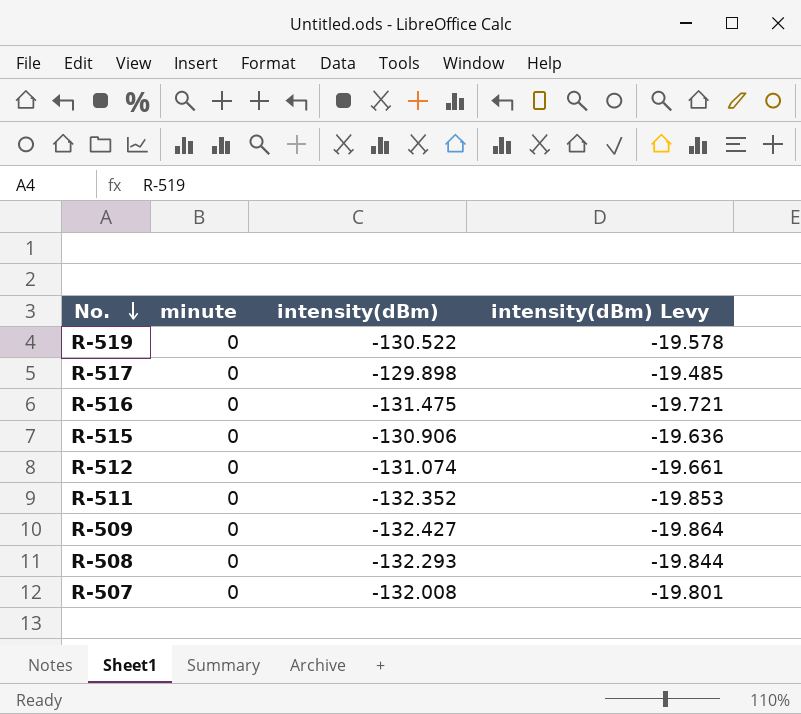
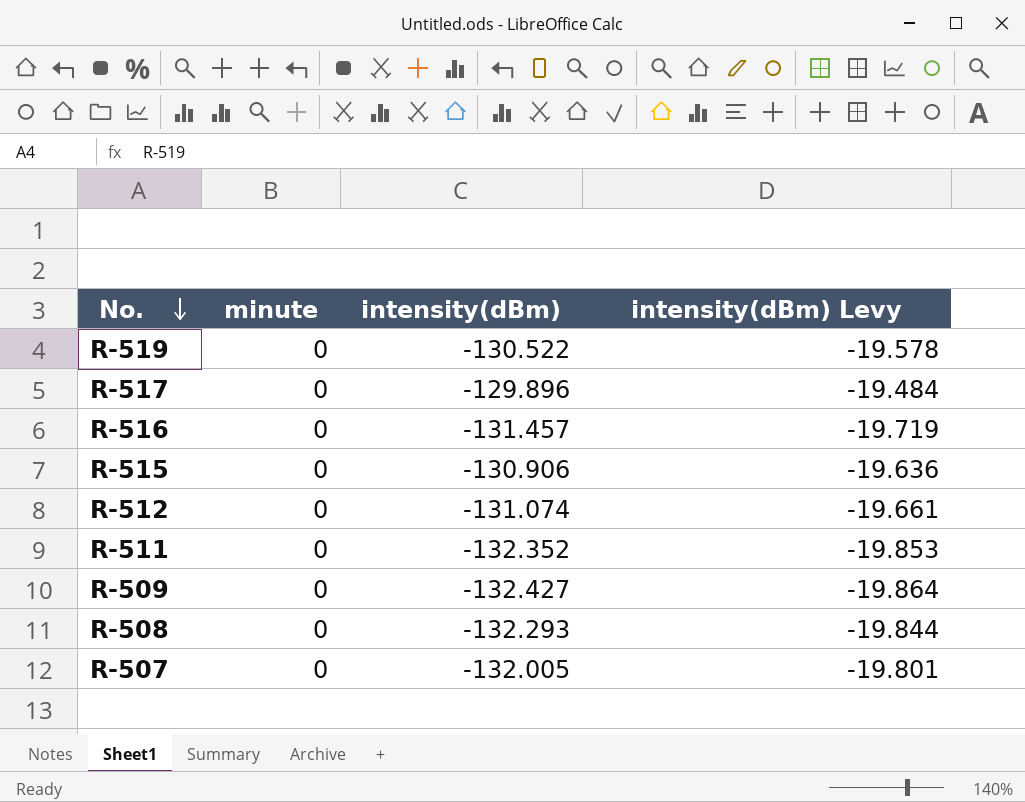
R-517 | intensity(dBm): -129.898 -> -129.896
R-517 | intensity(dBm) Levy: -19.485 -> -19.484
R-516 | intensity(dBm): -131.475 -> -131.457
R-516 | intensity(dBm) Levy: -19.721 -> -19.719
R-507 | intensity(dBm): -132.008 -> -132.005

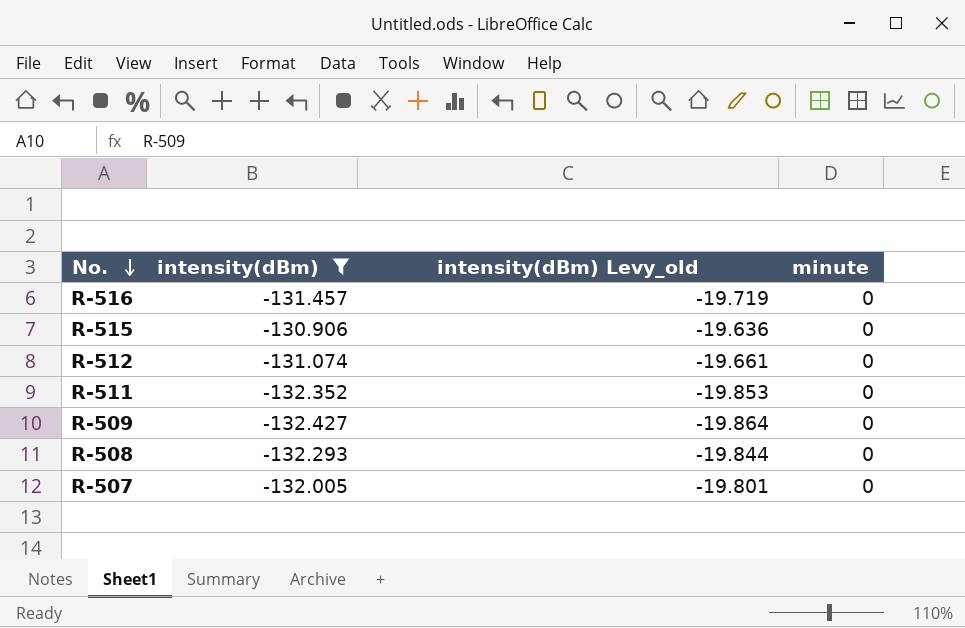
filter: none -> intensity(dBm) <= -130.906
column name: intensity(dBm) Levy -> intensity(dBm) Levy_old
column minute | position: 2 -> 4

